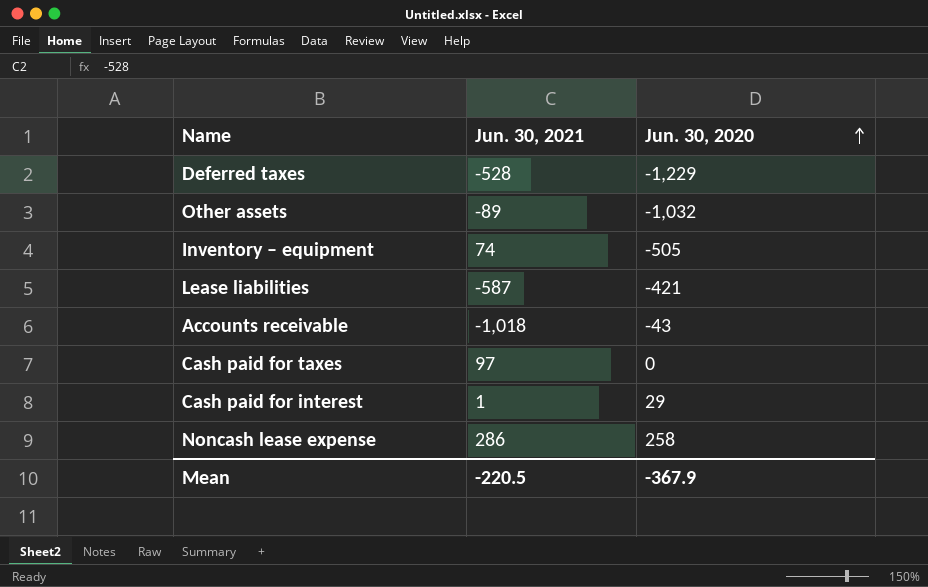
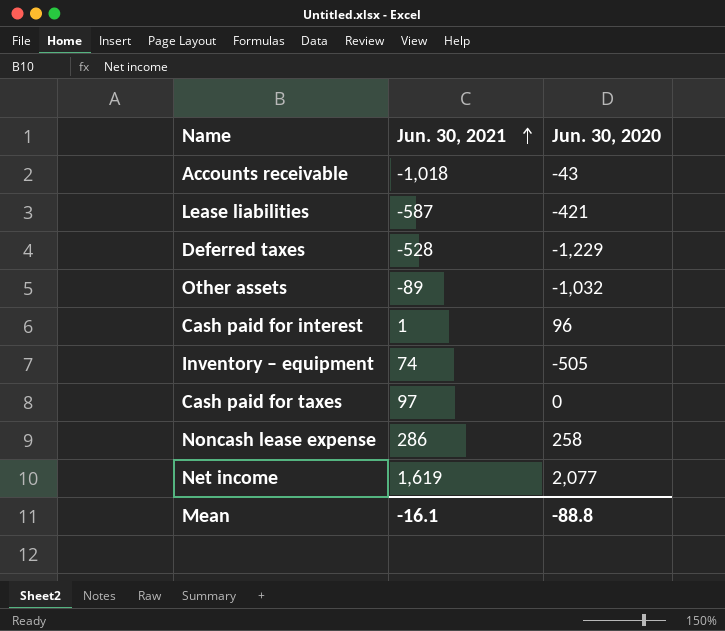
row order: Jun. 30, 2020 ascending -> Jun. 30, 2021 ascending
Cash paid for interest | Jun. 30, 2020: 29 -> 96
row Net income: none -> 1,619 | 2,077
Mean | Jun. 30, 2021: -220.5 -> -16.1
Mean | Jun. 30, 2020: -367.9 -> -88.8

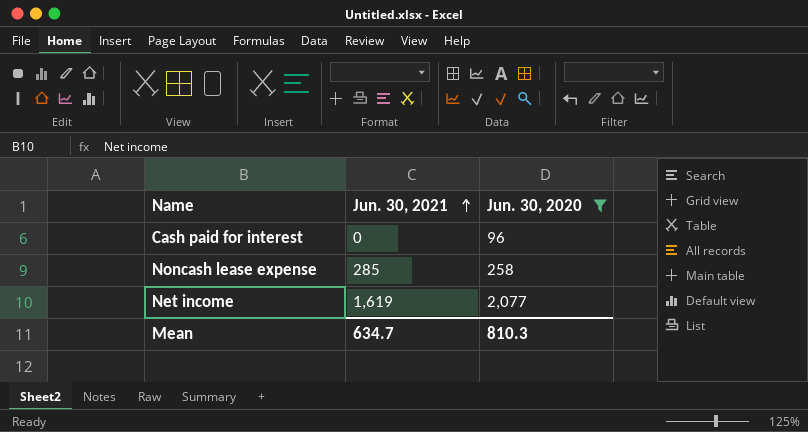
filter: none -> Jun. 30, 2020 >= 96
Cash paid for interest | Jun. 30, 2021: 1 -> 0
Noncash lease expense | Jun. 30, 2021: 286 -> 285
Mean | Jun. 30, 2021: -16.1 -> 634.7
Mean | Jun. 30, 2020: -88.8 -> 810.3

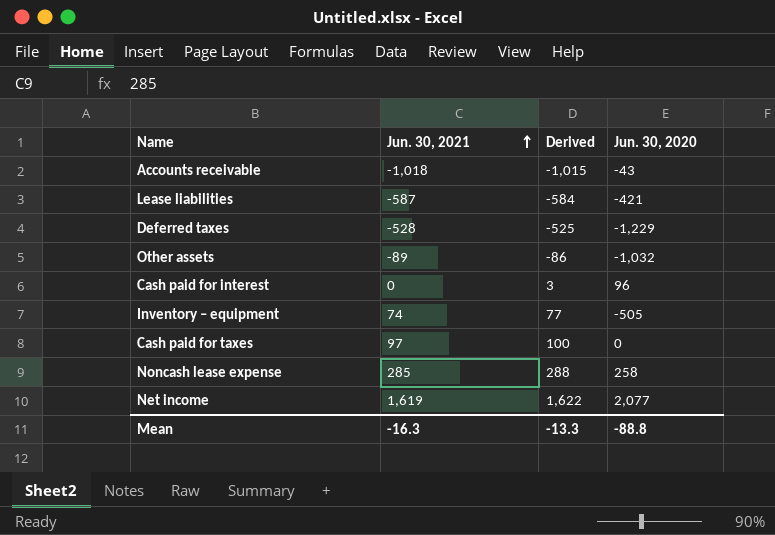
filter: Jun. 30, 2020 >= 96 -> none
column Derived | formula: none -> [Jun. 30, 2021] + 3
Mean | Jun. 30, 2021: 634.7 -> -16.3
Mean | Jun. 30, 2020: 810.3 -> -88.8

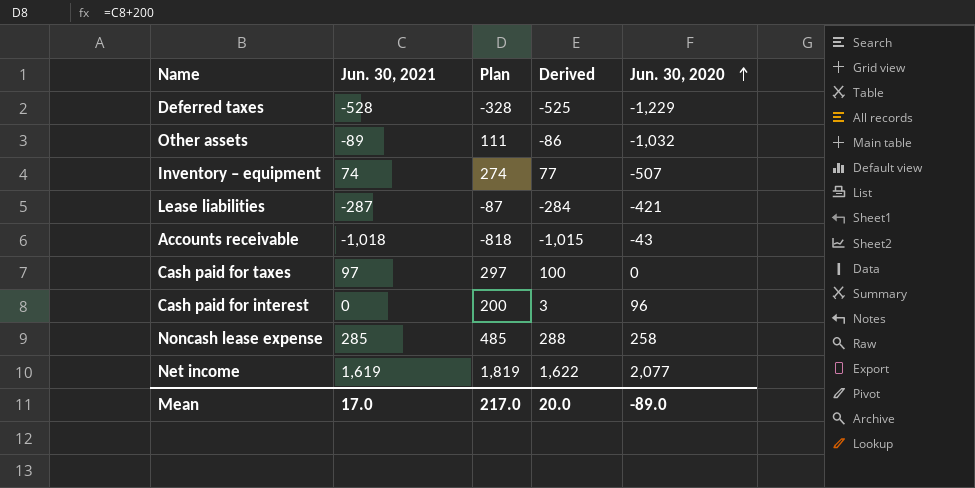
row order: Jun. 30, 2021 ascending -> Jun. 30, 2020 ascending
column Plan | formula: none -> [Jun. 30, 2021] + 200
Inventory – equipment | Jun. 30, 2020: -505 -> -507
Lease liabilities | Jun. 30, 2021: -587 -> -287
Lease liabilities | Derived: -584 -> -284
Mean | Jun. 30, 2021: -16.3 -> 17.0
Mean | Derived: -13.3 -> 20.0
Mean | Jun. 30, 2020: -88.8 -> -89.0

